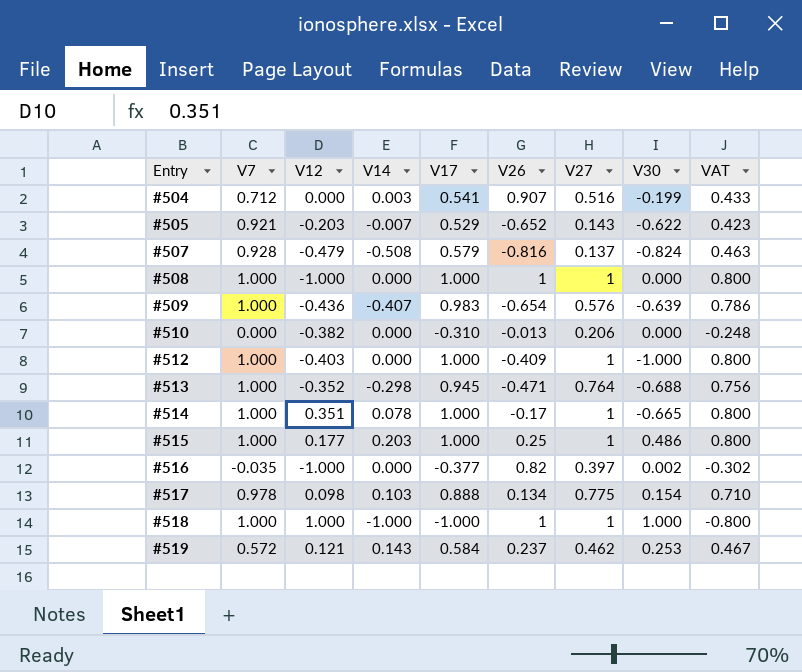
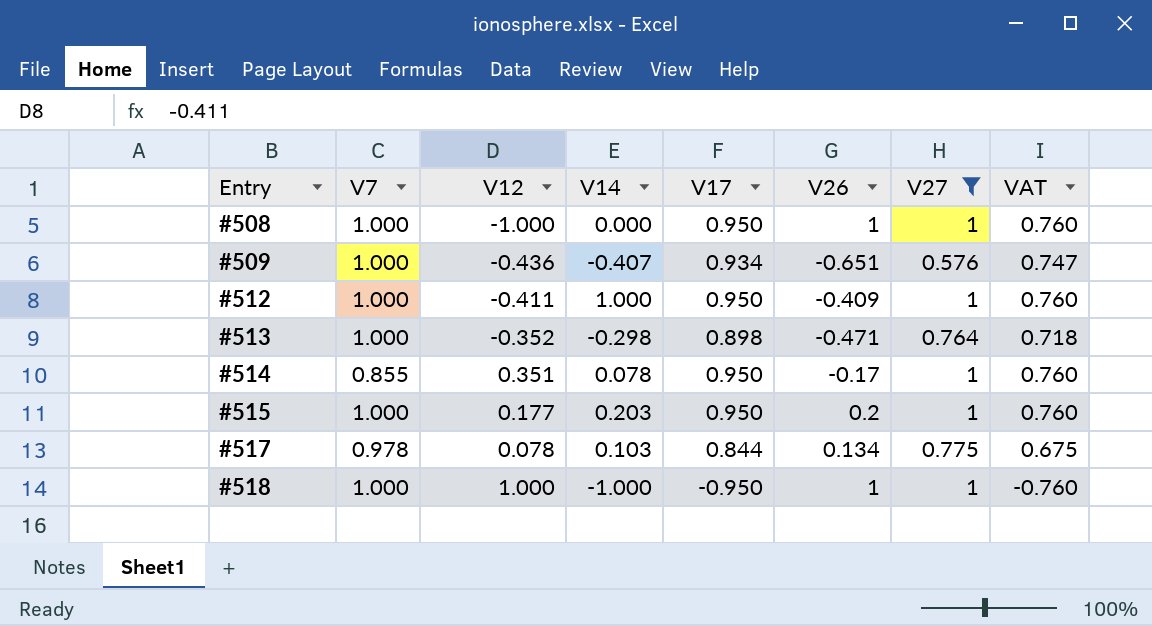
filter: none -> V27 >= 0.576
column V30 | position: 8 -> none
#508 | V17: 1.000 -> 0.950
#508 | VAT: 0.800 -> 0.760
#509 | V17: 0.983 -> 0.934
#509 | V26: -0.654 -> -0.651
#509 | VAT: 0.786 -> 0.747
#512 | V12: -0.403 -> -0.411
#512 | V14: 0.000 -> 1.000
#512 | V17: 1.000 -> 0.950
#512 | VAT: 0.800 -> 0.760
#513 | V17: 0.945 -> 0.898
#513 | VAT: 0.756 -> 0.718
#514 | V7: 1.000 -> 0.855
#514 | V17: 1.000 -> 0.950
#514 | VAT: 0.800 -> 0.760
#515 | V17: 1.000 -> 0.950
#515 | V26: 0.25 -> 0.2
#515 | VAT: 0.800 -> 0.760
#517 | V12: 0.098 -> 0.078
#517 | V17: 0.888 -> 0.844
#517 | VAT: 0.710 -> 0.675
#518 | V17: -1.000 -> -0.950
#518 | VAT: -0.800 -> -0.760

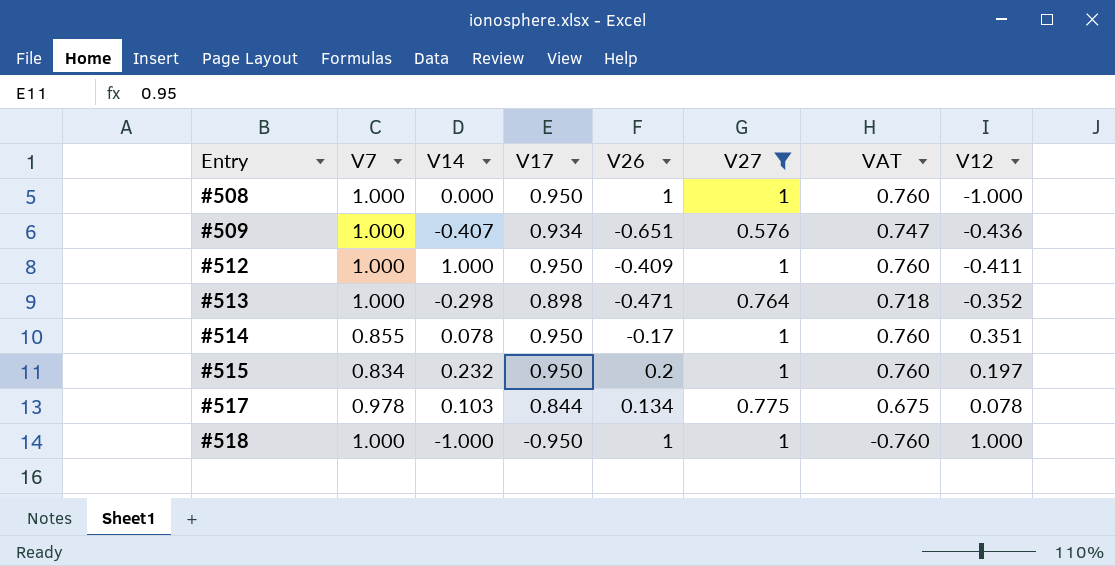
column V12 | position: 3 -> 8
#515 | V7: 1.000 -> 0.834
#515 | V14: 0.203 -> 0.232
#515 | V12: 0.177 -> 0.197

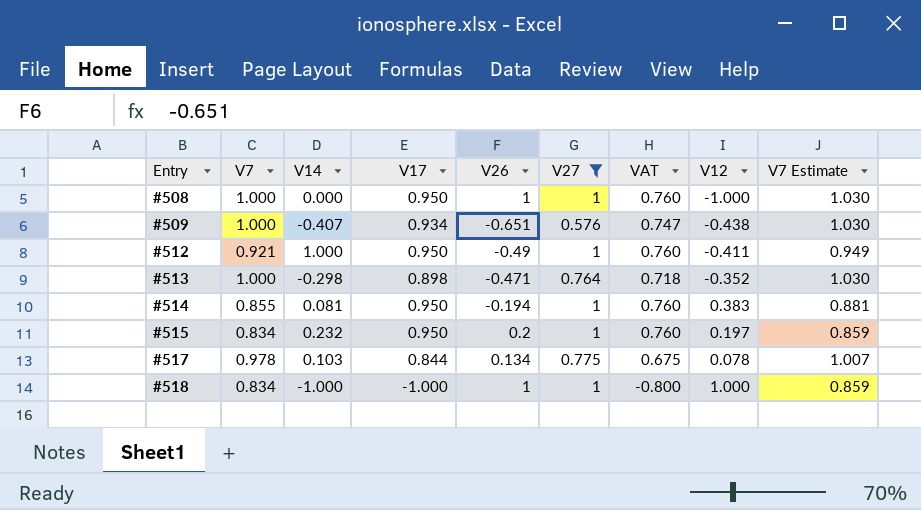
column V7 Estimate | formula: none -> [V7] * 1.03
#509 | V12: -0.436 -> -0.438
#512 | V7: 1.000 -> 0.921
#512 | V26: -0.409 -> -0.49
#514 | V14: 0.078 -> 0.081
#514 | V26: -0.17 -> -0.194
#514 | V12: 0.351 -> 0.383
#518 | V7: 1.000 -> 0.834
#518 | V17: -0.950 -> -1.000
#518 | VAT: -0.760 -> -0.800

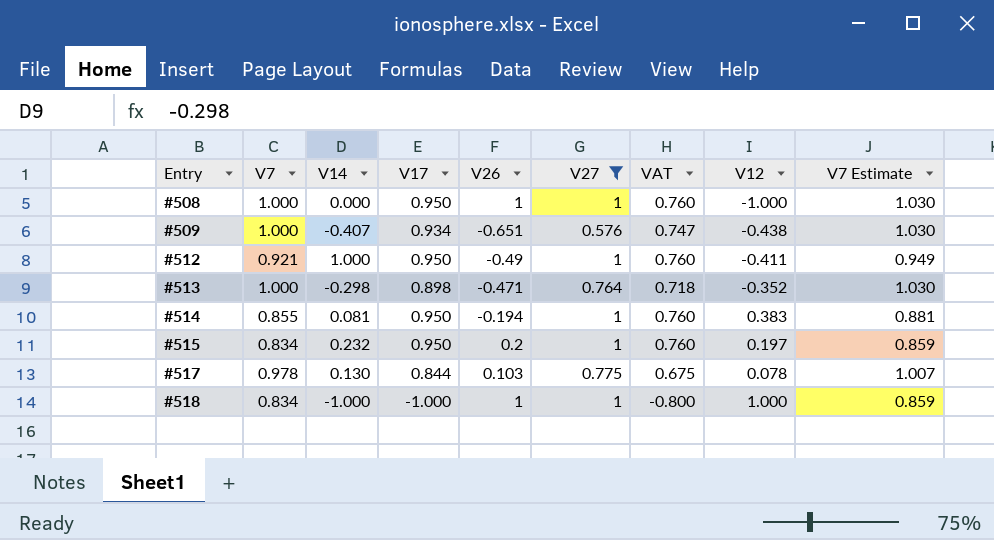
#517 | V14: 0.103 -> 0.130
#517 | V26: 0.134 -> 0.103

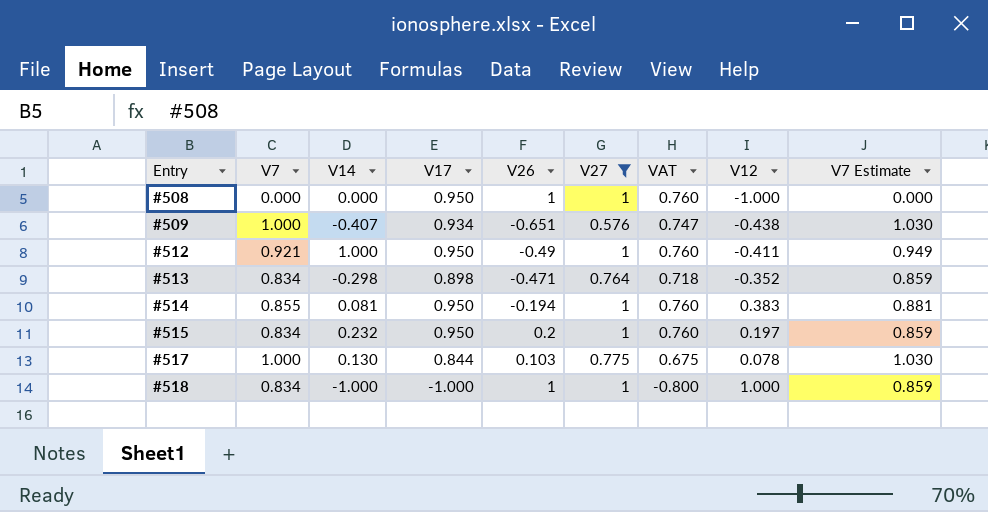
#508 | V7: 1.000 -> 0.000
#508 | V7 Estimate: 1.030 -> 0.000
#513 | V7: 1.000 -> 0.834
#513 | V7 Estimate: 1.030 -> 0.859
#517 | V7: 0.978 -> 1.000
#517 | V7 Estimate: 1.007 -> 1.030

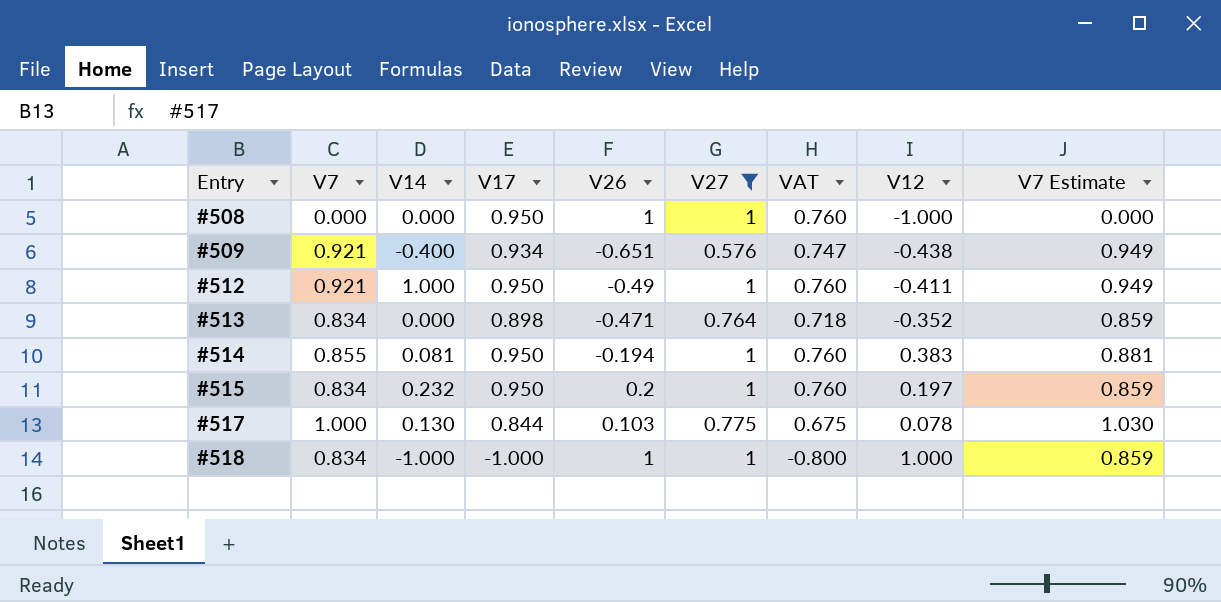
#509 | V7: 1.000 -> 0.921
#509 | V14: -0.407 -> -0.400
#509 | V7 Estimate: 1.030 -> 0.949
#513 | V14: -0.298 -> 0.000

